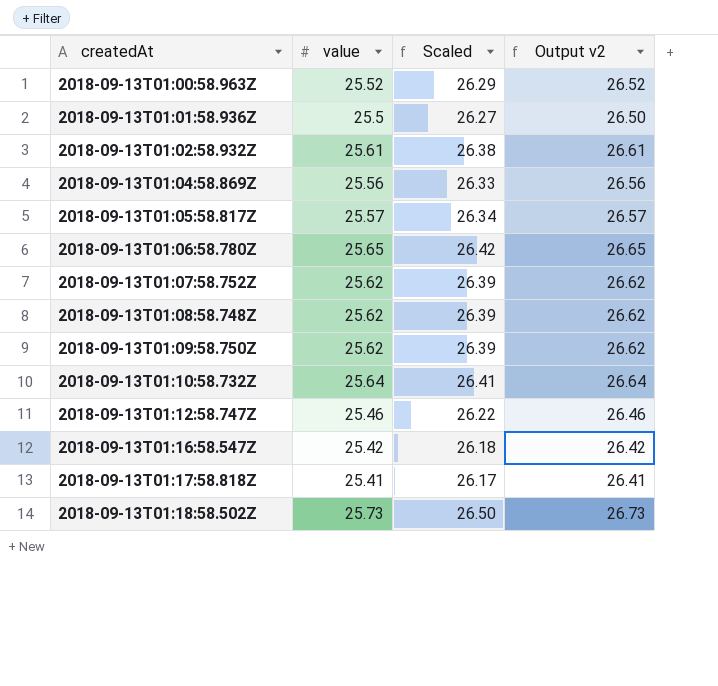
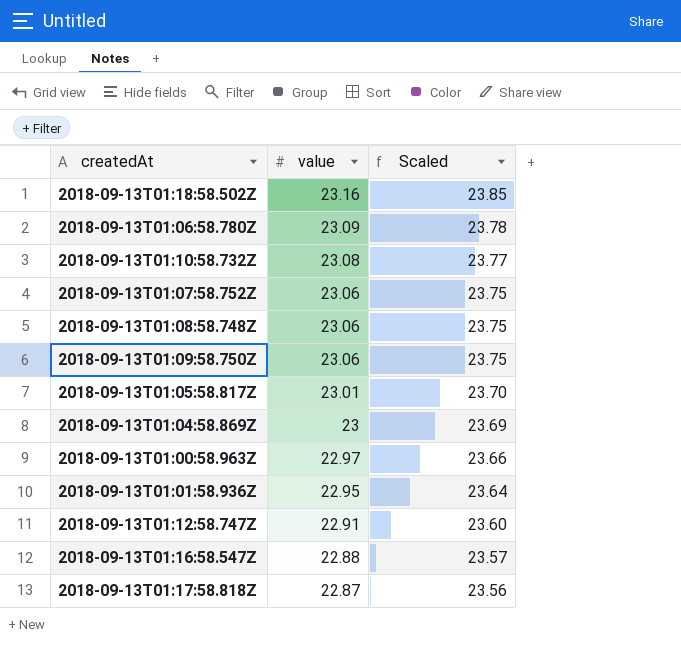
row order: createdAt ascending -> value descending
column Output v2 | formula: [value] + 1 -> none
row 2018-09-13T01:02:58.932Z: 25.61 | 26.38 | 26.61 -> none
2018-09-13T01:18:58.502Z | value: 25.73 -> 23.16
2018-09-13T01:18:58.502Z | Scaled: 26.50 -> 23.85
2018-09-13T01:06:58.780Z | value: 25.65 -> 23.09
2018-09-13T01:06:58.780Z | Scaled: 26.42 -> 23.78
2018-09-13T01:10:58.732Z | value: 25.64 -> 23.08
2018-09-13T01:10:58.732Z | Scaled: 26.41 -> 23.77
2018-09-13T01:07:58.752Z | value: 25.62 -> 23.06
2018-09-13T01:07:58.752Z | Scaled: 26.39 -> 23.75
2018-09-13T01:08:58.748Z | value: 25.62 -> 23.06
2018-09-13T01:08:58.748Z | Scaled: 26.39 -> 23.75
2018-09-13T01:09:58.750Z | value: 25.62 -> 23.06
2018-09-13T01:09:58.750Z | Scaled: 26.39 -> 23.75
2018-09-13T01:05:58.817Z | value: 25.57 -> 23.01
2018-09-13T01:05:58.817Z | Scaled: 26.34 -> 23.70
2018-09-13T01:04:58.869Z | value: 25.56 -> 23
2018-09-13T01:04:58.869Z | Scaled: 26.33 -> 23.69
2018-09-13T01:00:58.963Z | value: 25.52 -> 22.97
2018-09-13T01:00:58.963Z | Scaled: 26.29 -> 23.66
2018-09-13T01:01:58.936Z | value: 25.5 -> 22.95
2018-09-13T01:01:58.936Z | Scaled: 26.27 -> 23.64
2018-09-13T01:12:58.747Z | value: 25.46 -> 22.91
2018-09-13T01:12:58.747Z | Scaled: 26.22 -> 23.60
2018-09-13T01:16:58.547Z | value: 25.42 -> 22.88
2018-09-13T01:16:58.547Z | Scaled: 26.18 -> 23.57
2018-09-13T01:17:58.818Z | value: 25.41 -> 22.87
2018-09-13T01:17:58.818Z | Scaled: 26.17 -> 23.56

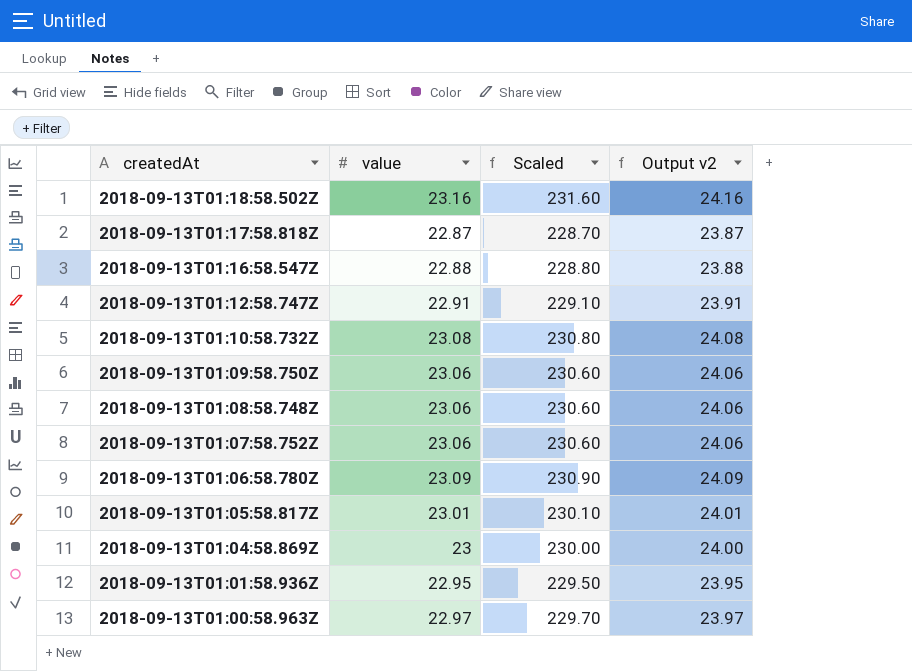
row order: value descending -> createdAt descending
column Scaled | formula: [value] * 1.03 -> [value] * 10
column Output v2 | formula: none -> [value] + 1

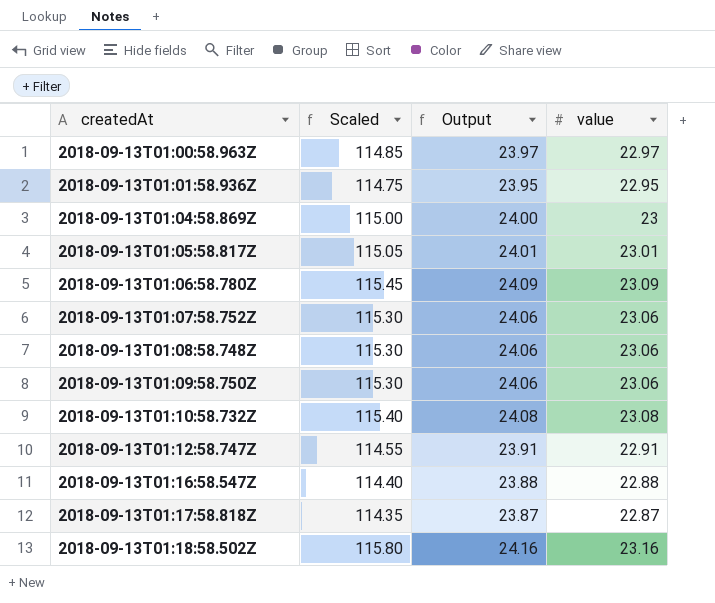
row order: createdAt descending -> createdAt ascending
column Scaled | formula: [value] * 10 -> [value] * 5
column name: Output v2 -> Output
column value | position: 2 -> 4

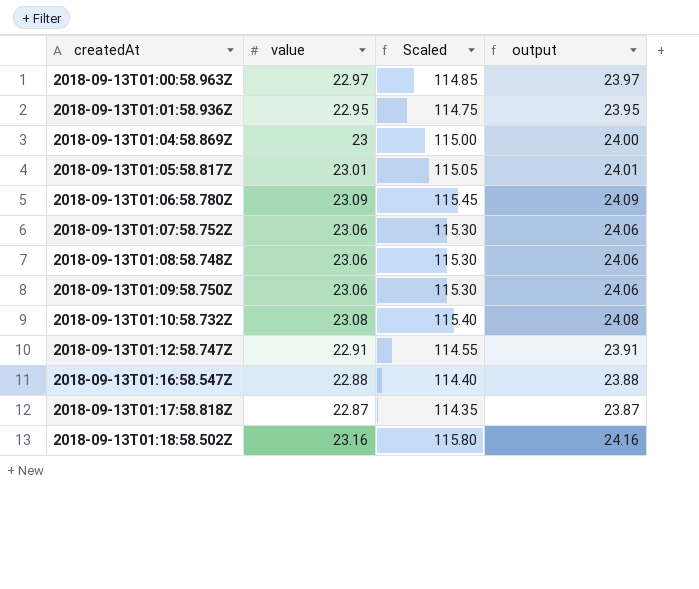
column value | position: 4 -> 2
column name: Output -> output

